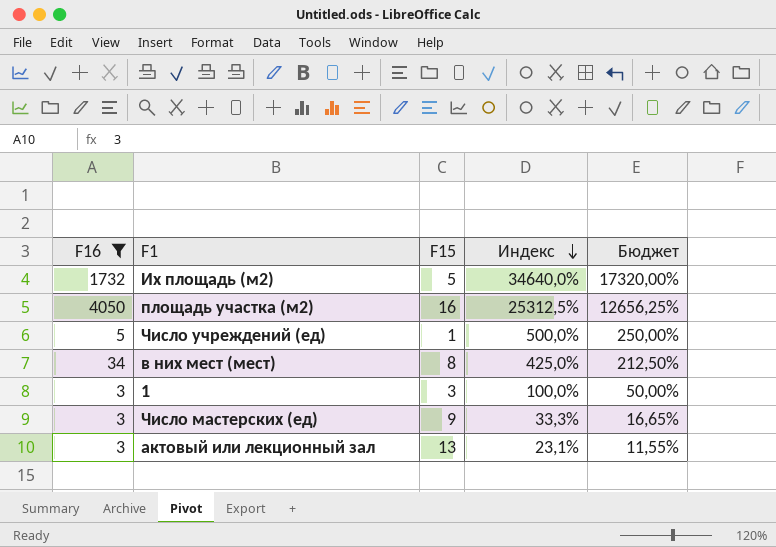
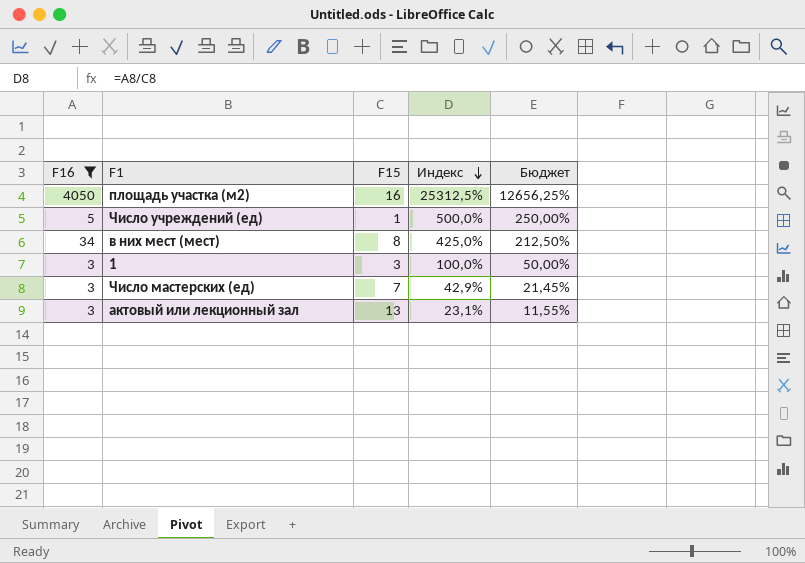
row Их площадь (м2): 1732 | 5 | 34640,0% | 17320,00% -> none
Число мастерских (ед) | F15: 9 -> 7
Число мастерских (ед) | Индекс: 33,3% -> 42,9%
Число мастерских (ед) | Бюджет: 16,65% -> 21,45%

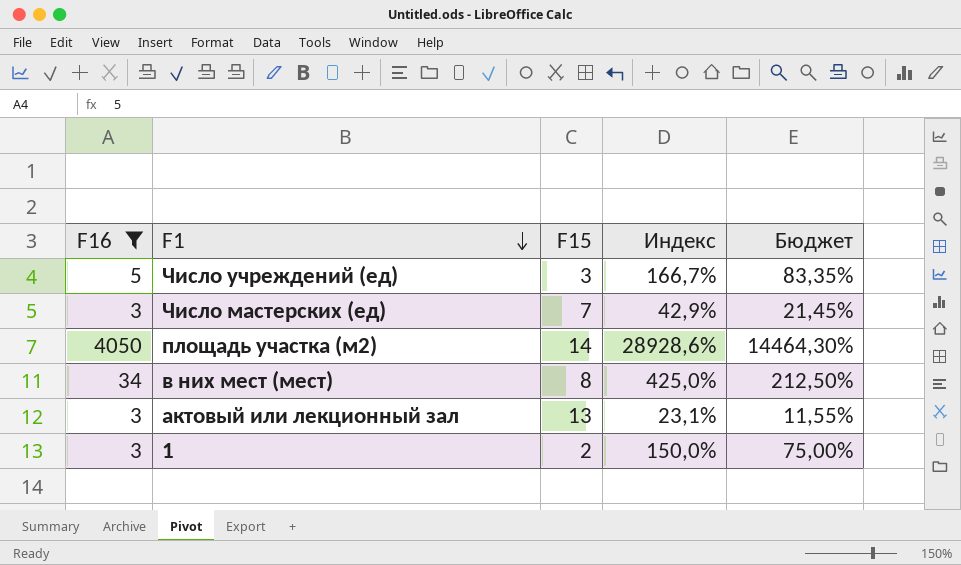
row order: Индекс descending -> F1 descending
Число учреждений (ед) | F15: 1 -> 3
Число учреждений (ед) | Индекс: 500,0% -> 166,7%
Число учреждений (ед) | Бюджет: 250,00% -> 83,35%
площадь участка (м2) | F15: 16 -> 14
площадь участка (м2) | Индекс: 25312,5% -> 28928,6%
площадь участка (м2) | Бюджет: 12656,25% -> 14464,30%
1 | F15: 3 -> 2
1 | Индекс: 100,0% -> 150,0%
1 | Бюджет: 50,00% -> 75,00%

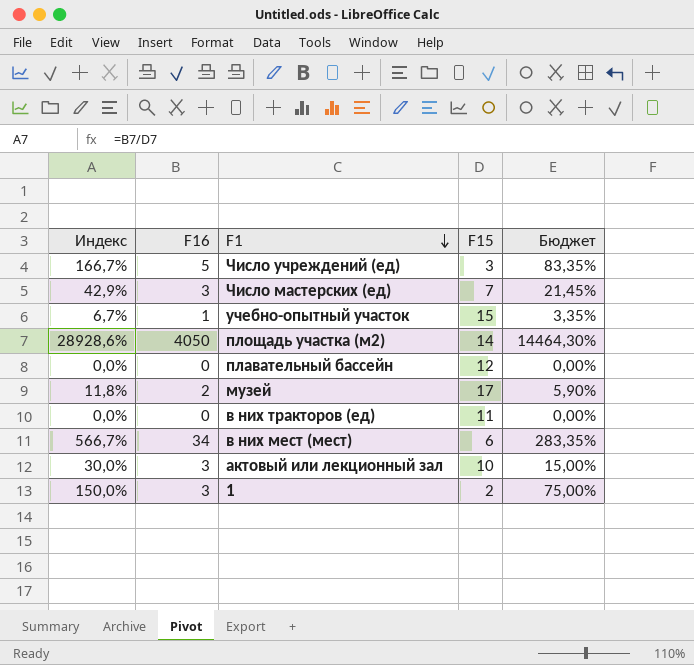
filter: F16 >= 3 -> none
column Индекс | position: 4 -> 1
в них мест (мест) | Индекс: 425,0% -> 566,7%
в них мест (мест) | F15: 8 -> 6
в них мест (мест) | Бюджет: 212,50% -> 283,35%
актовый или лекционный зал | Индекс: 23,1% -> 30,0%
актовый или лекционный зал | F15: 13 -> 10
актовый или лекционный зал | Бюджет: 11,55% -> 15,00%

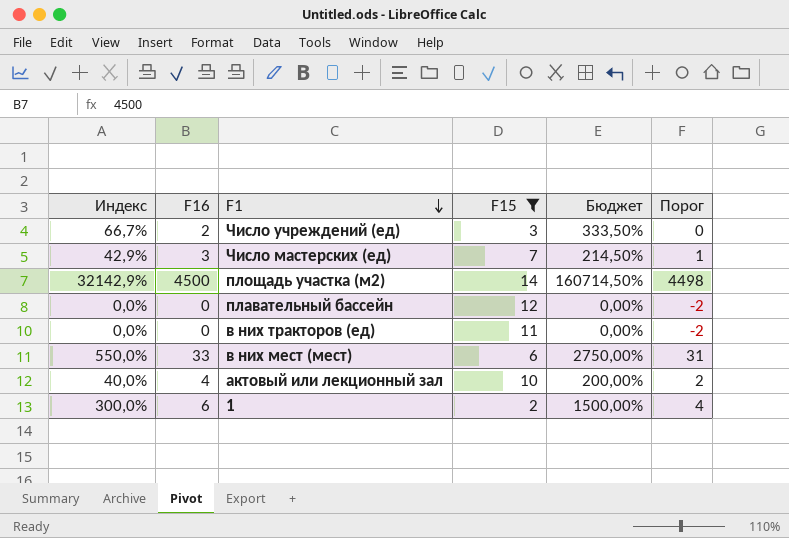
filter: none -> F15 <= 14
column Бюджет | formula: [Индекс] * 0,5 -> [Индекс] * 5
column Порог | formula: none -> [F16] - 2
Число учреждений (ед) | Индекс: 166,7% -> 66,7%
Число учреждений (ед) | F16: 5 -> 2
площадь участка (м2) | Индекс: 28928,6% -> 32142,9%
площадь участка (м2) | F16: 4050 -> 4500
в них мест (мест) | Индекс: 566,7% -> 550,0%
в них мест (мест) | F16: 34 -> 33
актовый или лекционный зал | Индекс: 30,0% -> 40,0%
актовый или лекционный зал | F16: 3 -> 4
1 | Индекс: 150,0% -> 300,0%
1 | F16: 3 -> 6

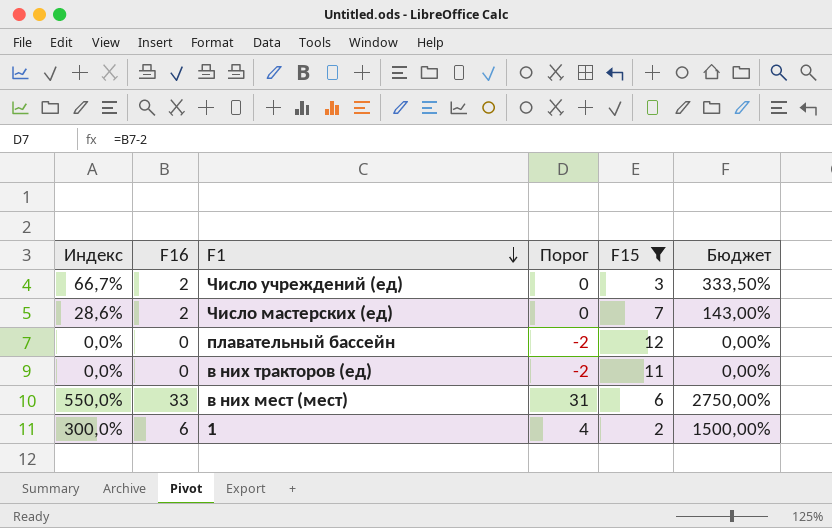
column Порог | position: 6 -> 4
row площадь участка (м2): 32142,9% | 4500 | 14 | 160714,50% | 4498 -> none
row актовый или лекционный зал: 40,0% | 4 | 10 | 200,00% | 2 -> none
Число мастерских (ед) | Индекс: 42,9% -> 28,6%
Число мастерских (ед) | F16: 3 -> 2
Число мастерских (ед) | Порог: 1 -> 0
Число мастерских (ед) | Бюджет: 214,50% -> 143,00%

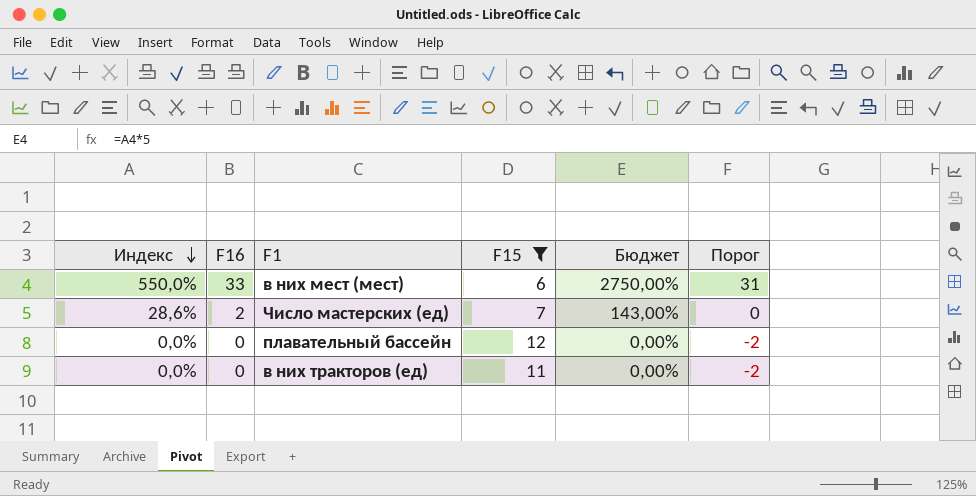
row order: F1 descending -> Индекс descending
column Порог | position: 4 -> 6
row Число учреждений (ед): 66,7% | 2 | 0 | 3 | 333,50% -> none
row 1: 300,0% | 6 | 4 | 2 | 1500,00% -> none

